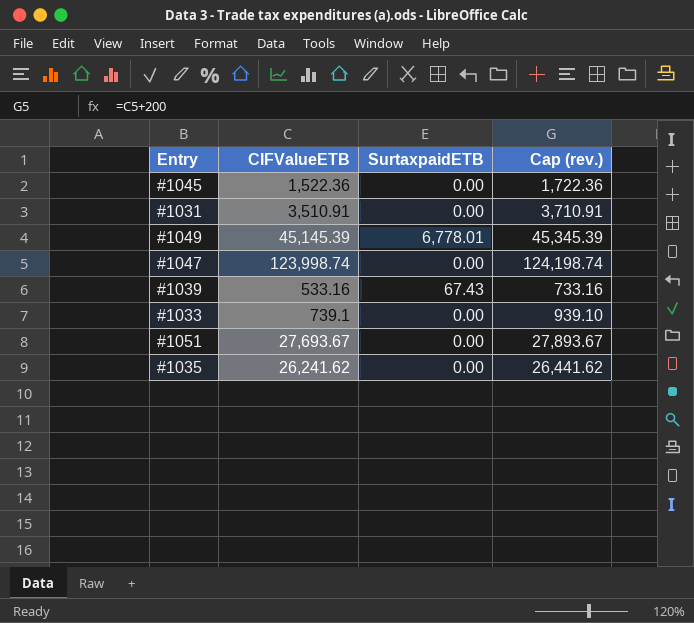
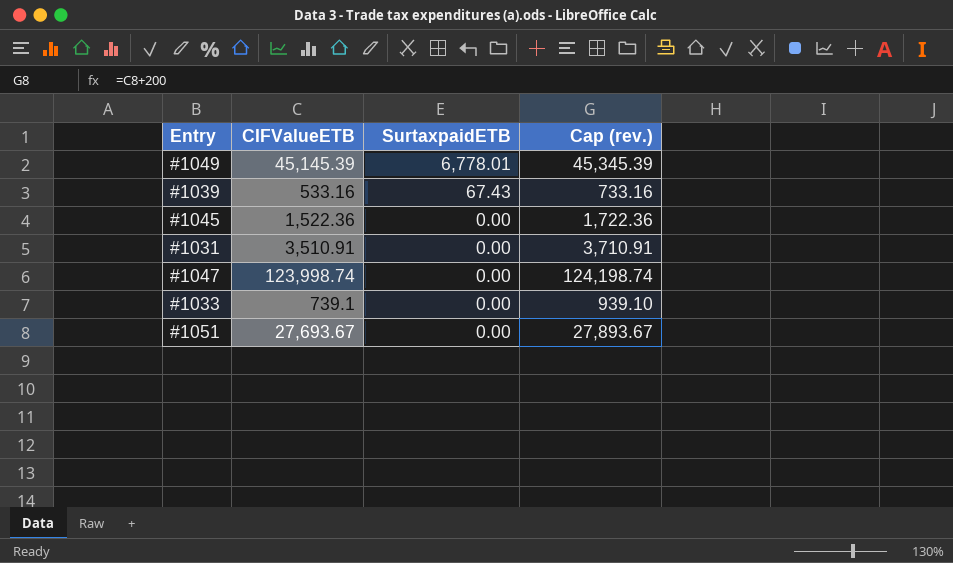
row order: none -> SurtaxpaidETB descending
row #1035: 26,241.62 | 0.00 | 26,441.62 -> none

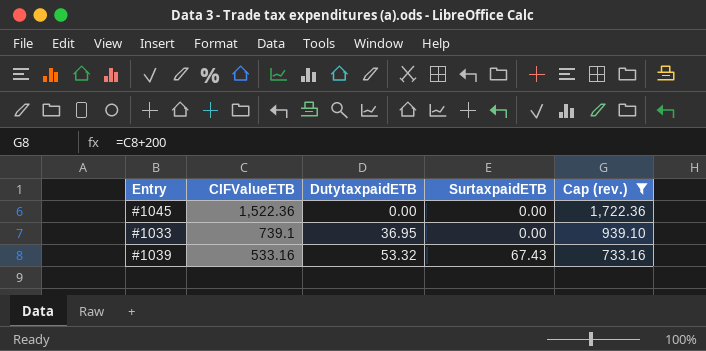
filter: none -> Cap (rev.) <= 1,722.36
row order: SurtaxpaidETB descending -> CIFValueETB descending
column DutytaxpaidETB | position: none -> 3

